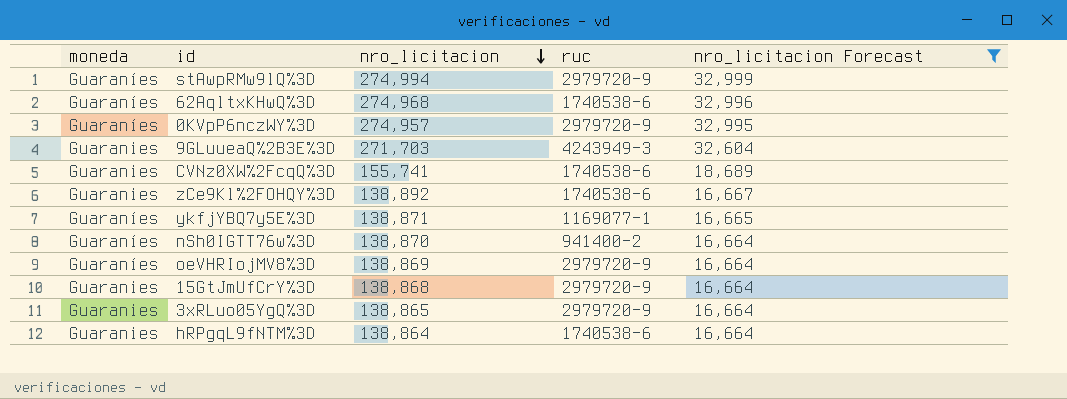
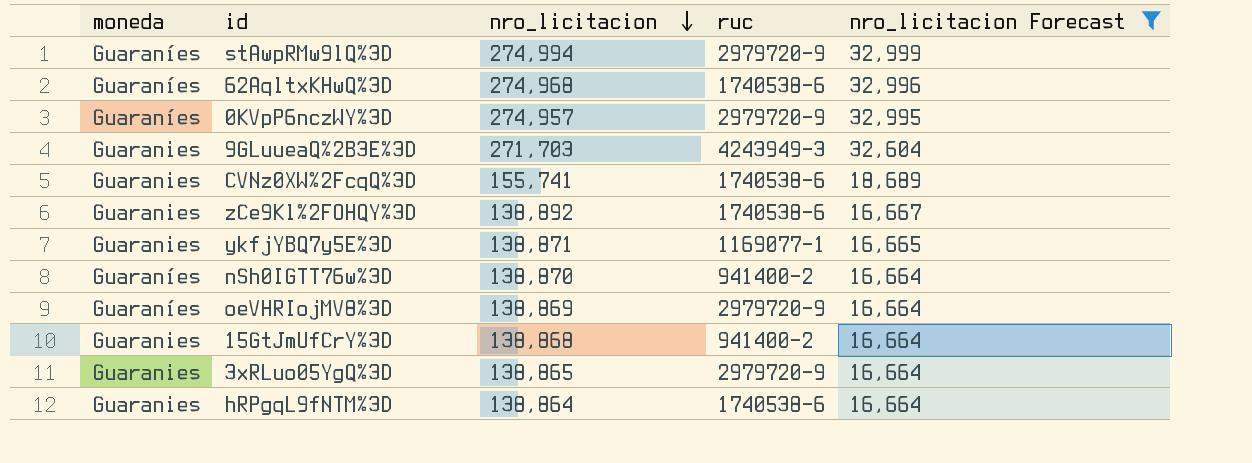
ykfjYBQ7y5E%3D | moneda: Guaraníes -> Guaranies
15GtJmUfCrY%3D | ruc: 2979720-9 -> 941400-2

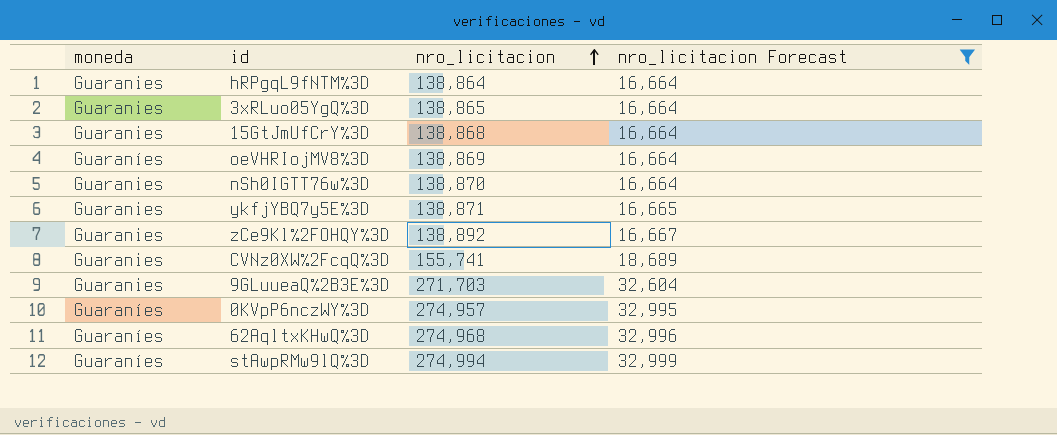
row order: nro_licitacion descending -> nro_licitacion ascending
column ruc | position: 4 -> none
nSh0IGTT76w%3D | moneda: Guaraníes -> Guaranies

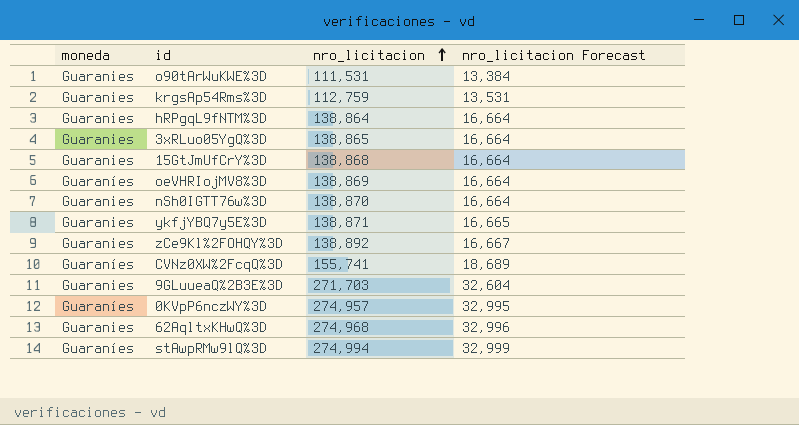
filter: nro_licitacion Forecast >= 16,664 -> none
CVNz0XW%2FcqQ%3D | moneda: Guaranies -> Guaraníes
62AqltxKHwQ%3D | moneda: Guaraníes -> Guaranies

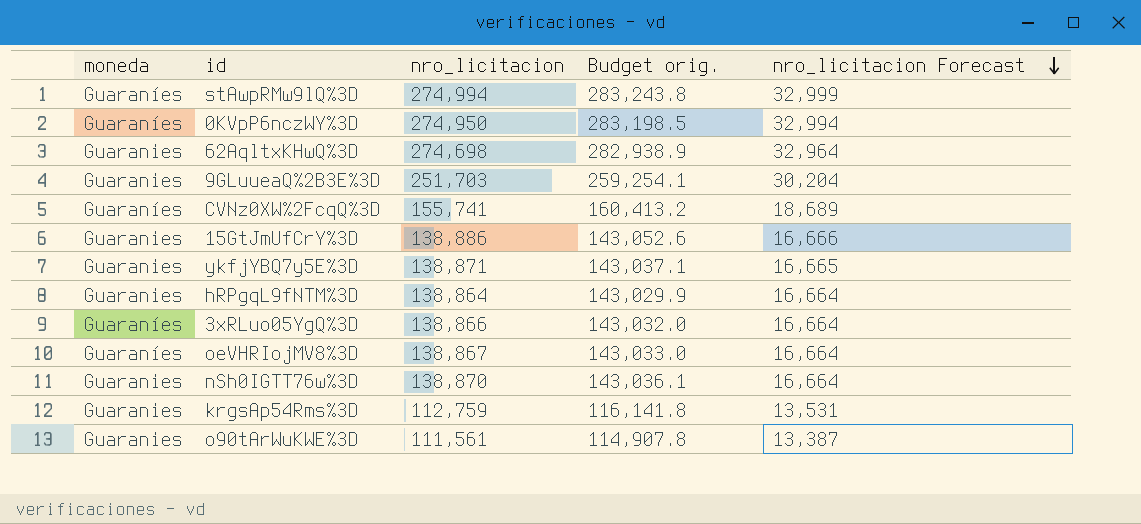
row order: nro_licitacion ascending -> nro_licitacion Forecast descending
column Budget orig. | formula: none -> [nro_licitacion] * 1.03
row zCe9Kl%2FOHQY%3D: Guaranies | 138,892 | 16,667 -> none
0KVpP6nczWY%3D | nro_licitacion: 274,957 -> 274,950
0KVpP6nczWY%3D | nro_licitacion Forecast: 32,995 -> 32,994
62AqltxKHwQ%3D | nro_licitacion: 274,968 -> 274,698
62AqltxKHwQ%3D | nro_licitacion Forecast: 32,996 -> 32,964
9GLuueaQ%2B3E%3D | nro_licitacion: 271,703 -> 251,703
9GLuueaQ%2B3E%3D | nro_licitacion Forecast: 32,604 -> 30,204
15GtJmUfCrY%3D | nro_licitacion: 138,868 -> 138,886
15GtJmUfCrY%3D | nro_licitacion Forecast: 16,664 -> 16,666
3xRLuo05YgQ%3D | moneda: Guaranies -> Guaraníes
3xRLuo05YgQ%3D | nro_licitacion: 138,865 -> 138,866
oeVHRIojMV8%3D | nro_licitacion: 138,869 -> 138,867
o90tArWuKWE%3D | nro_licitacion: 111,531 -> 111,561
o90tArWuKWE%3D | nro_licitacion Forecast: 13,384 -> 13,387

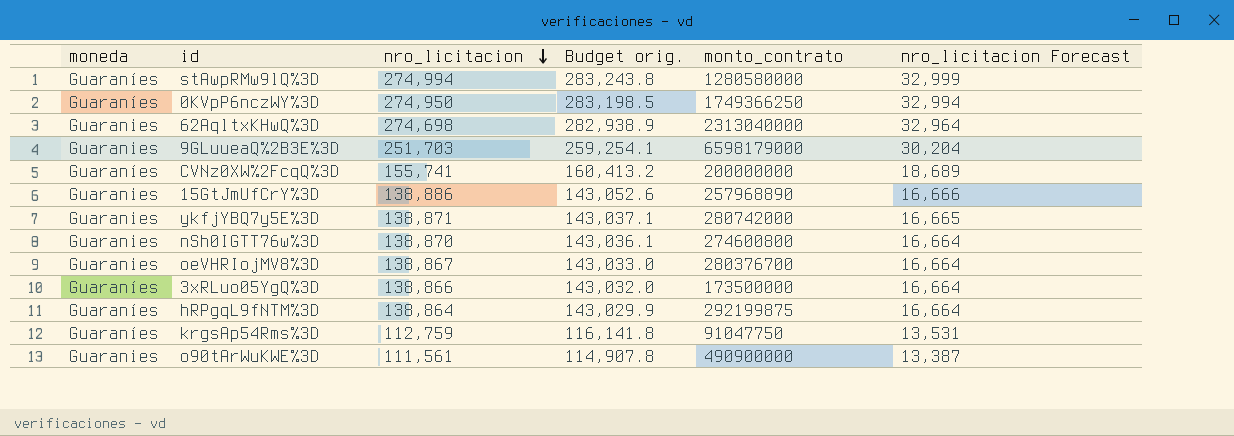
row order: nro_licitacion Forecast descending -> nro_licitacion descending
column monto_contrato | position: none -> 5
oeVHRIojMV8%3D | moneda: Guaraníes -> Guaranies
hRPgqL9fNTM%3D | moneda: Guaranies -> Guaraníes
krgsAp54Rms%3D | moneda: Guaranies -> Guaraníes

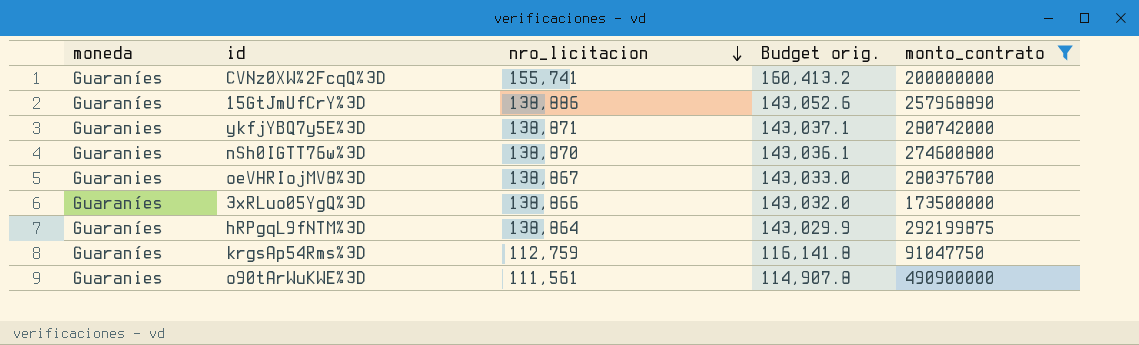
filter: none -> monto_contrato <= 490900000
column nro_licitacion Forecast | formula: [nro_licitacion] * 0.12 -> none
15GtJmUfCrY%3D | moneda: Guaranies -> Guaraníes

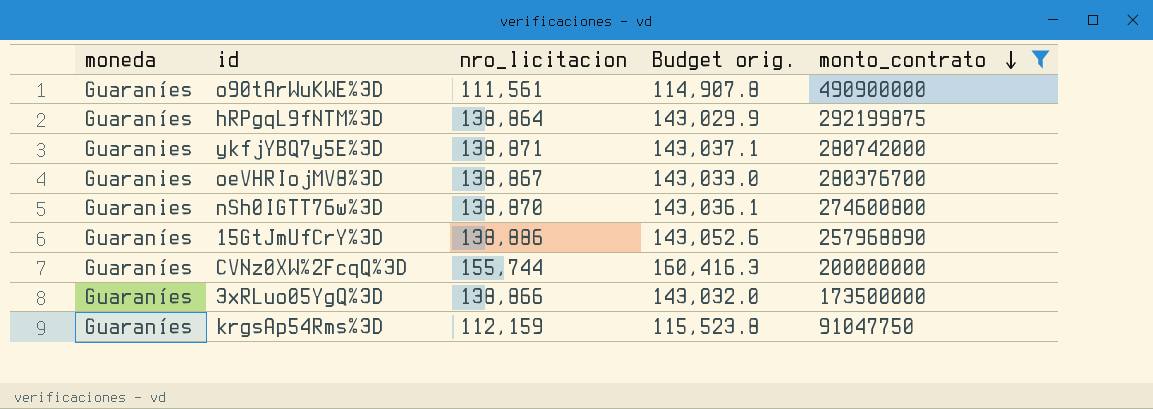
row order: nro_licitacion descending -> monto_contrato descending
o90tArWuKWE%3D | moneda: Guaranies -> Guaraníes
CVNz0XW%2FcqQ%3D | nro_licitacion: 155,741 -> 155,744
CVNz0XW%2FcqQ%3D | Budget orig.: 160,413.2 -> 160,416.3
krgsAp54Rms%3D | nro_licitacion: 112,759 -> 112,159
krgsAp54Rms%3D | Budget orig.: 116,141.8 -> 115,523.8

